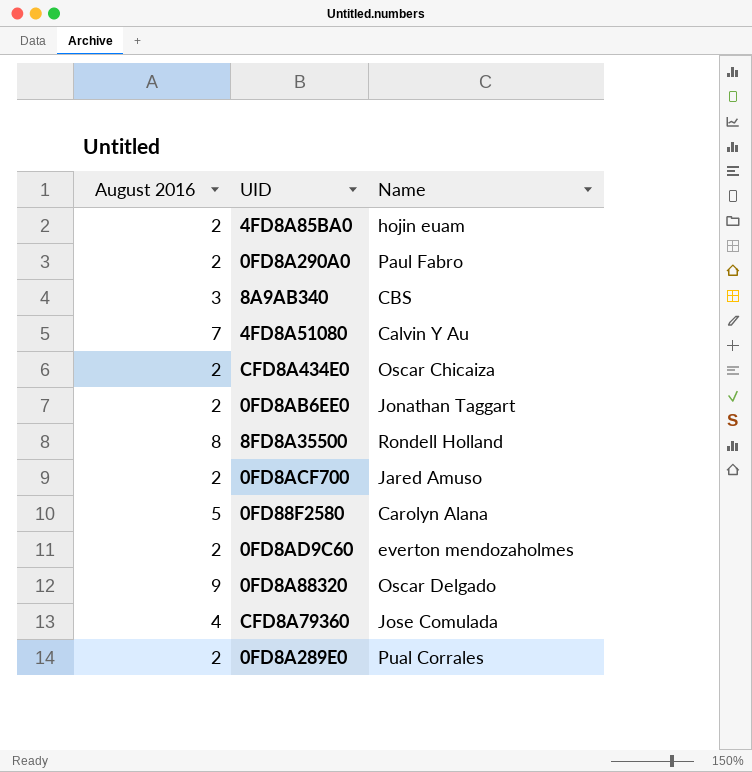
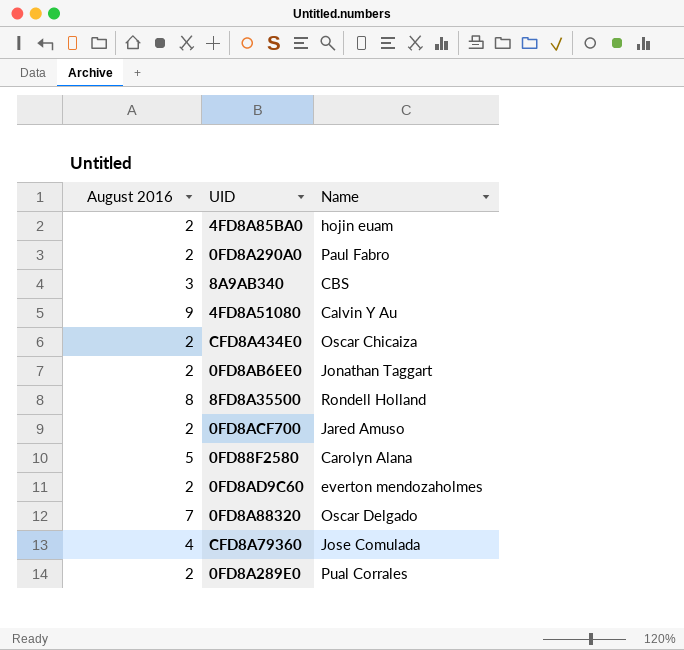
4FD8A51080 | August 2016: 7 -> 9
0FD8A88320 | August 2016: 9 -> 7

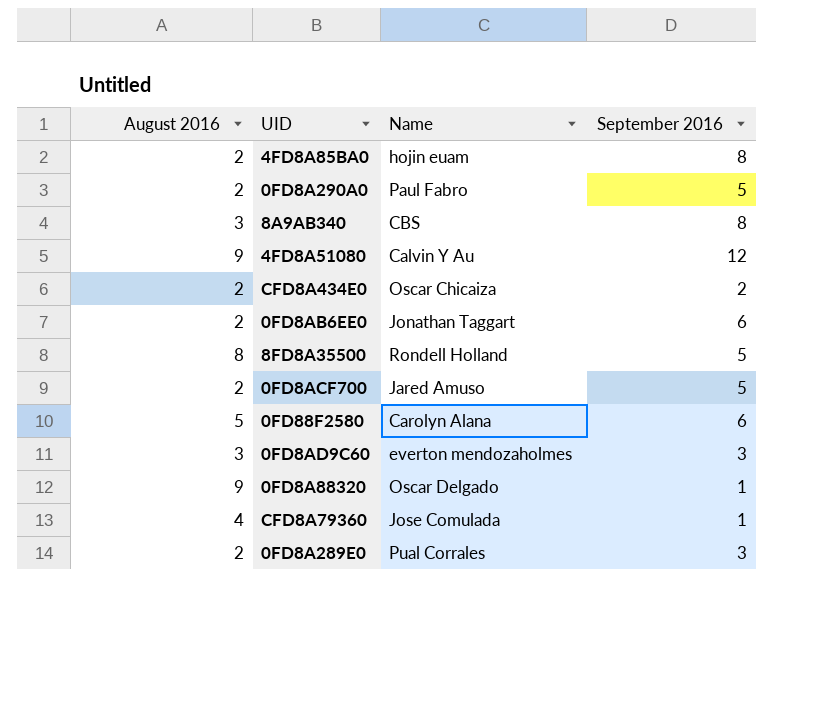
column September 2016 | position: none -> 4
0FD8AD9C60 | August 2016: 2 -> 3
0FD8A88320 | August 2016: 7 -> 9

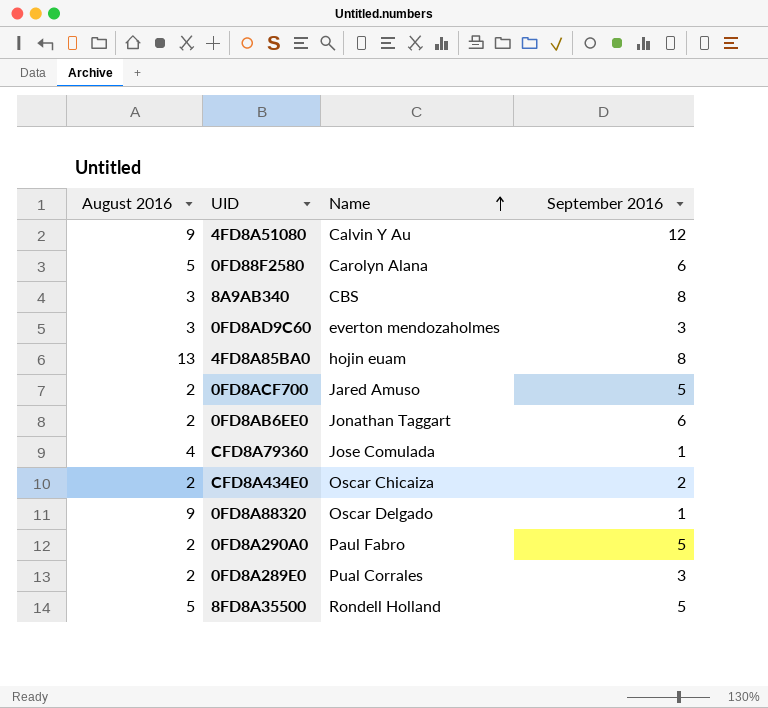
row order: none -> Name ascending
4FD8A85BA0 | August 2016: 2 -> 13
8FD8A35500 | August 2016: 8 -> 5

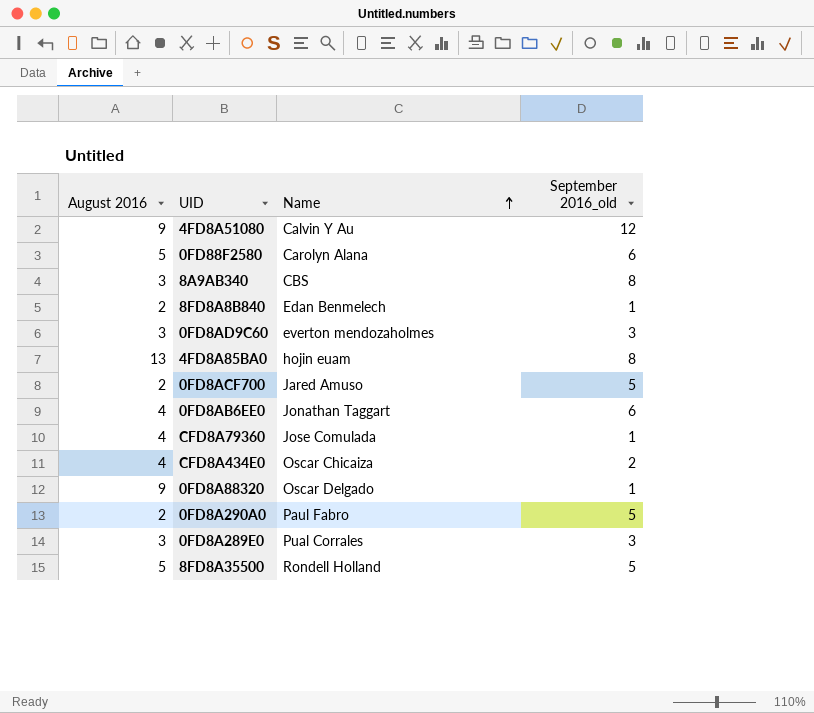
column name: September 2016 -> September 2016_old
row 8FD8A8B840: none -> 2 | Edan Benmelech | 1
0FD8AB6EE0 | August 2016: 2 -> 4
CFD8A434E0 | August 2016: 2 -> 4
0FD8A289E0 | August 2016: 2 -> 3

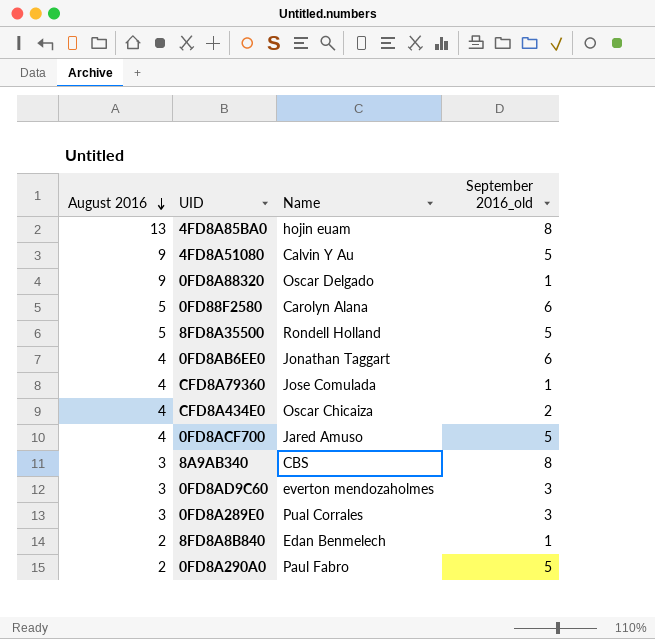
row order: Name ascending -> August 2016 descending
4FD8A51080 | September 2016_old: 12 -> 5
0FD8ACF700 | August 2016: 2 -> 4

